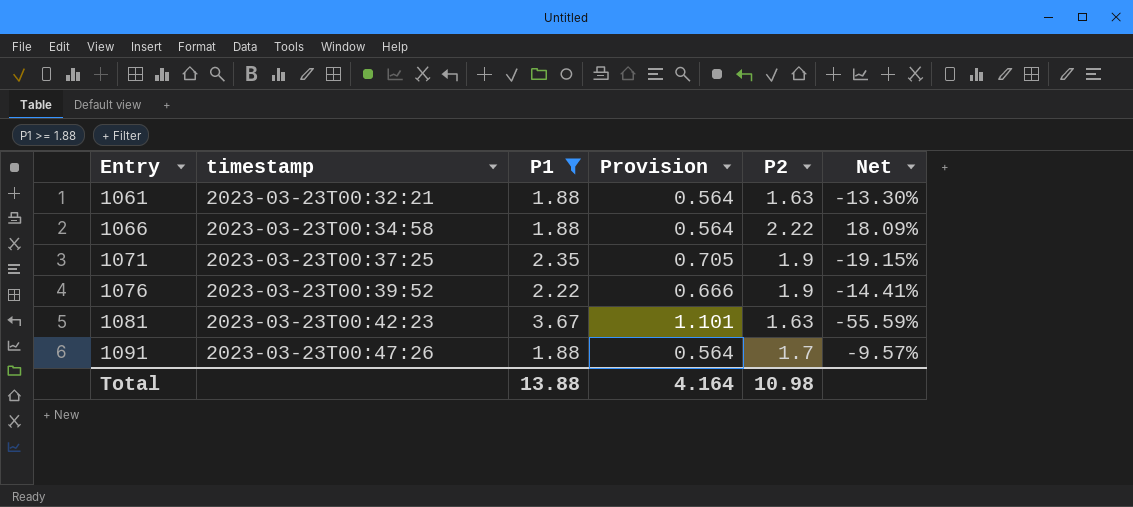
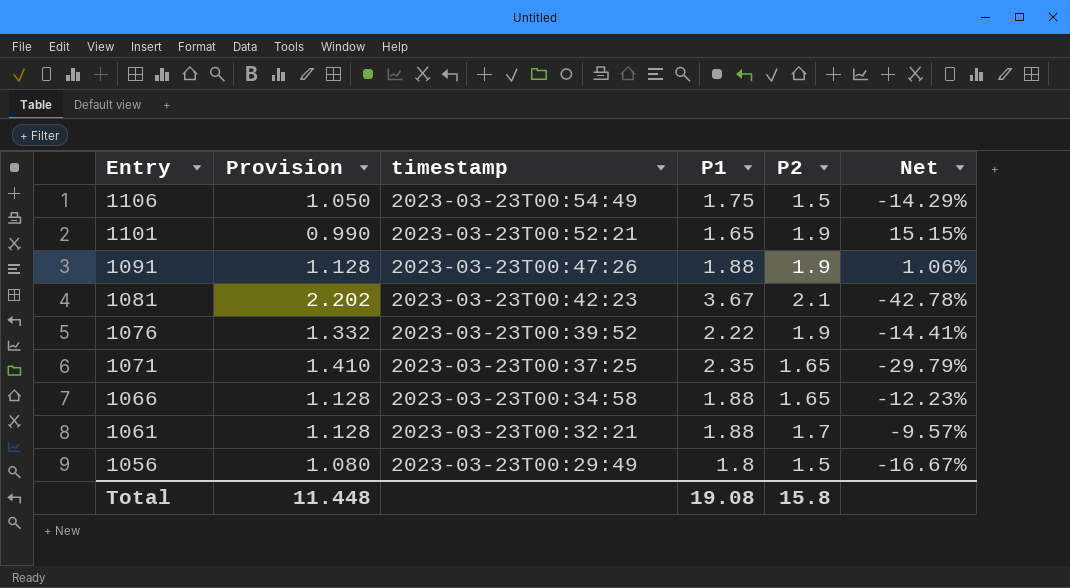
filter: P1 >= 1.88 -> none
row order: Entry ascending -> Entry descending
column Provision | formula: [P1] * 0.3 -> [P1] * 0.6
column Provision | position: 4 -> 2
1091 | P2: 1.7 -> 1.9
1091 | Net: -9.57% -> 1.06%
1081 | P2: 1.63 -> 2.1
1081 | Net: -55.59% -> -42.78%
1071 | P2: 1.9 -> 1.65
1071 | Net: -19.15% -> -29.79%
1066 | P2: 2.22 -> 1.65
1066 | Net: 18.09% -> -12.23%
1061 | P2: 1.63 -> 1.7
1061 | Net: -13.30% -> -9.57%
Total | Provision: 4.164 -> 11.448
Total | P1: 13.88 -> 19.08
Total | P2: 10.98 -> 15.8

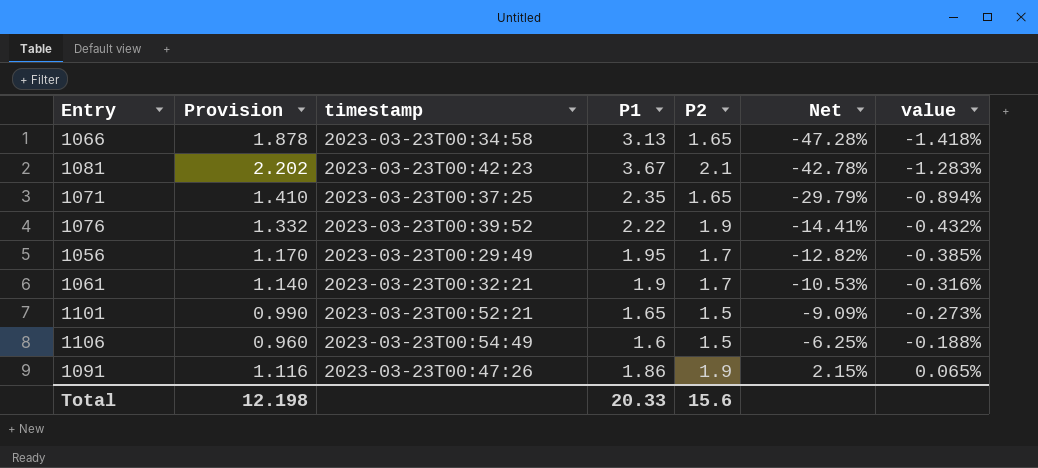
row order: Entry descending -> Net ascending
column value | formula: none -> [Net] * 0.03
1066 | Provision: 1.128 -> 1.878
1066 | P1: 1.88 -> 3.13
1066 | Net: -12.23% -> -47.28%
1056 | Provision: 1.080 -> 1.170
1056 | P1: 1.8 -> 1.95
1056 | P2: 1.5 -> 1.7
1056 | Net: -16.67% -> -12.82%
1061 | Provision: 1.128 -> 1.140
1061 | P1: 1.88 -> 1.9
1061 | Net: -9.57% -> -10.53%
1101 | P2: 1.9 -> 1.5
1101 | Net: 15.15% -> -9.09%
1106 | Provision: 1.050 -> 0.960
1106 | P1: 1.75 -> 1.6
1106 | Net: -14.29% -> -6.25%
1091 | Provision: 1.128 -> 1.116
1091 | P1: 1.88 -> 1.86
1091 | Net: 1.06% -> 2.15%
Total | Provision: 11.448 -> 12.198
Total | P1: 19.08 -> 20.33
Total | P2: 15.8 -> 15.6

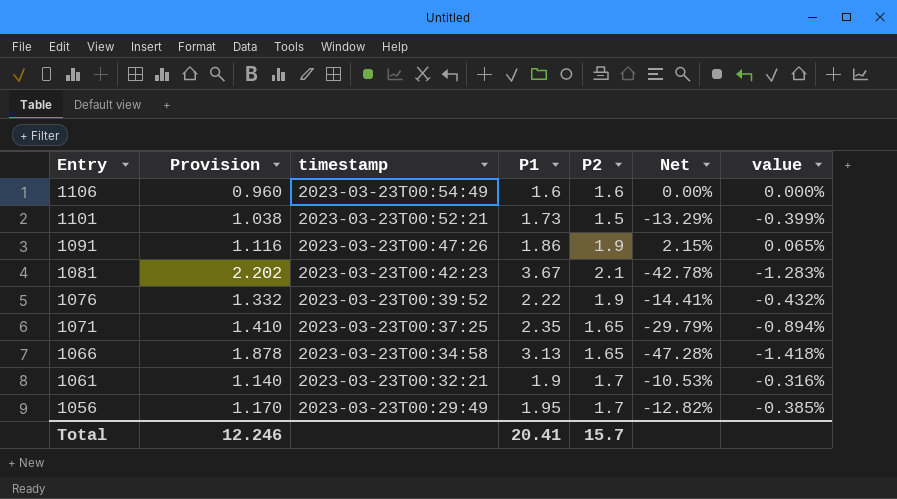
row order: Net ascending -> Entry descending
1106 | P2: 1.5 -> 1.6
1106 | Net: -6.25% -> 0.00%
1106 | value: -0.188% -> 0.000%
1101 | Provision: 0.990 -> 1.038
1101 | P1: 1.65 -> 1.73
1101 | Net: -9.09% -> -13.29%
1101 | value: -0.273% -> -0.399%
Total | Provision: 12.198 -> 12.246
Total | P1: 20.33 -> 20.41
Total | P2: 15.6 -> 15.7

